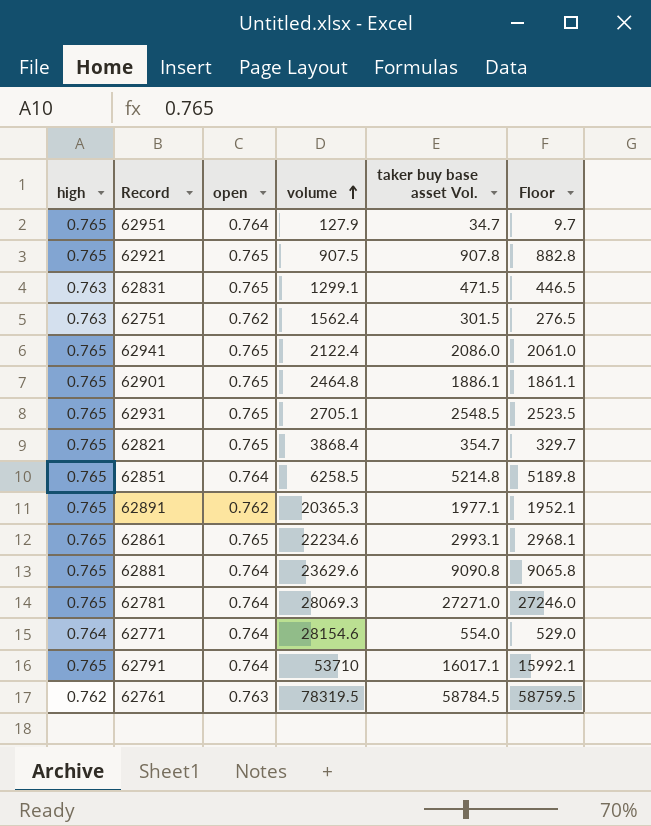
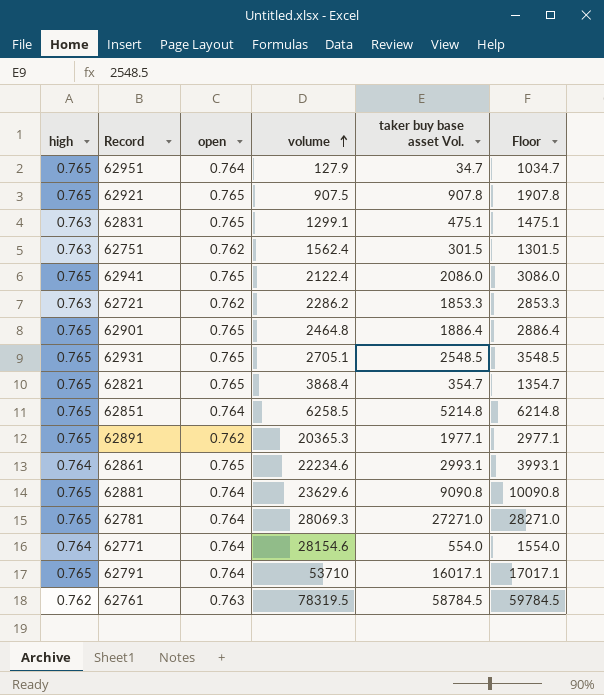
column Floor | formula: [taker buy base asset Vol.] - 25 -> [taker buy base asset Vol.] + 1000
62831 | taker buy base asset Vol.: 471.5 -> 475.1
row 62721: none -> 0.763 | 0.762 | 2286.2 | 1853.3 | 2853.3
62901 | taker buy base asset Vol.: 1886.1 -> 1886.4
62861 | high: 0.765 -> 0.764

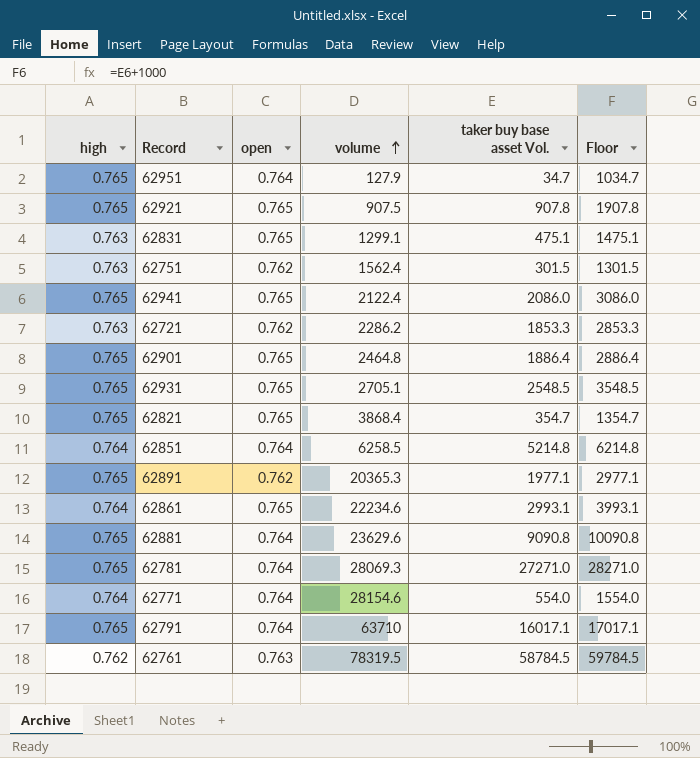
62851 | high: 0.765 -> 0.764
62791 | volume: 53710 -> 63710

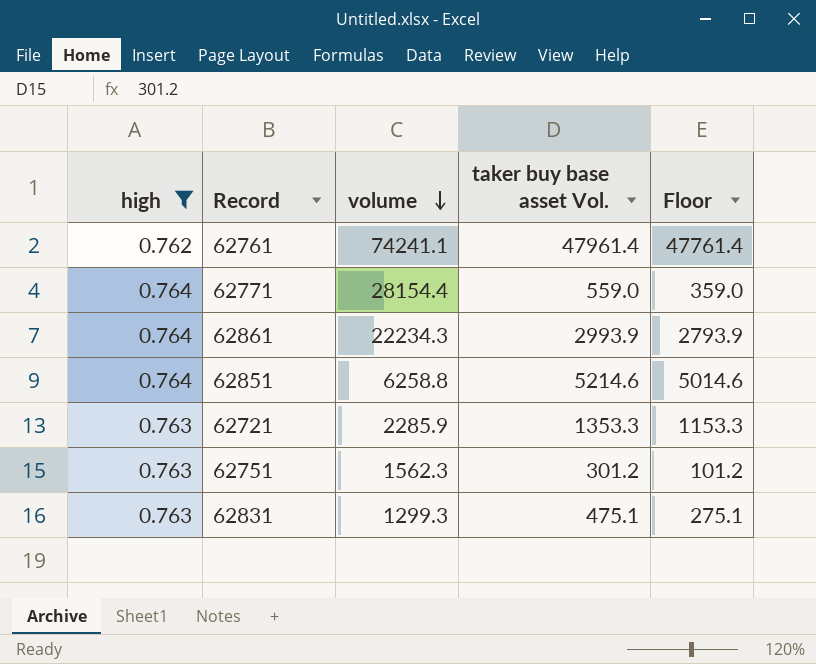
filter: none -> high != 0.765
row order: volume ascending -> volume descending
column open | position: 3 -> none
column Floor | formula: [taker buy base asset Vol.] + 1000 -> [taker buy base asset Vol.] - 200
62761 | volume: 78319.5 -> 74241.1
62761 | taker buy base asset Vol.: 58784.5 -> 47961.4
62771 | volume: 28154.6 -> 28154.4
62771 | taker buy base asset Vol.: 554.0 -> 559.0
62861 | volume: 22234.6 -> 22234.3
62861 | taker buy base asset Vol.: 2993.1 -> 2993.9
62851 | volume: 6258.5 -> 6258.8
62851 | taker buy base asset Vol.: 5214.8 -> 5214.6
62721 | volume: 2286.2 -> 2285.9
62721 | taker buy base asset Vol.: 1853.3 -> 1353.3
62751 | volume: 1562.4 -> 1562.3
62751 | taker buy base asset Vol.: 301.5 -> 301.2
62831 | volume: 1299.1 -> 1299.3

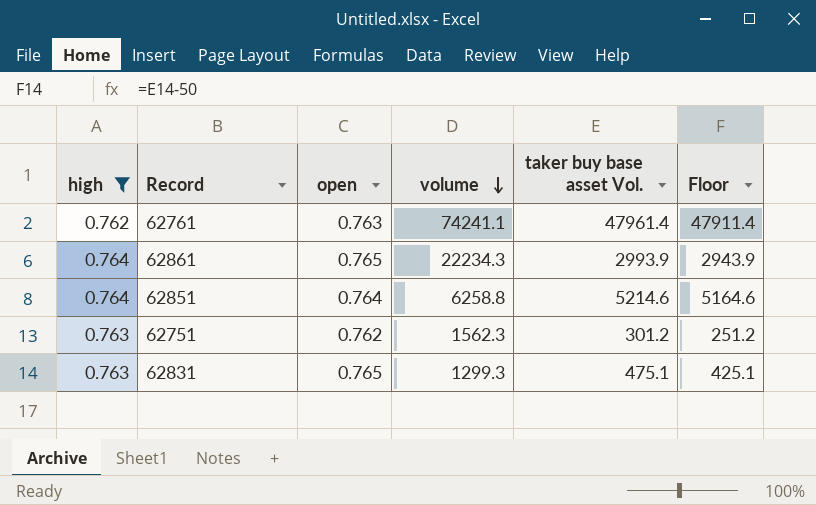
column open | position: none -> 3
column Floor | formula: [taker buy base asset Vol.] - 200 -> [taker buy base asset Vol.] - 50
row 62771: 0.764 | 28154.4 | 559.0 | 359.0 -> none
row 62721: 0.763 | 2285.9 | 1353.3 | 1153.3 -> none

